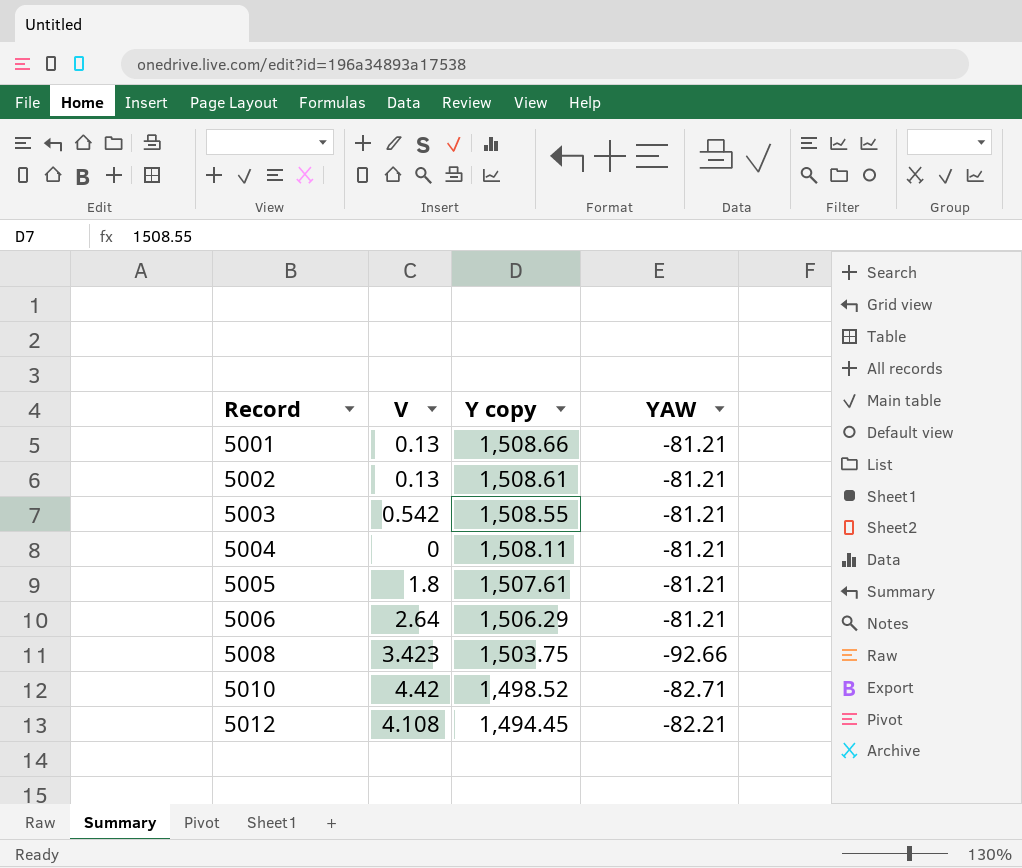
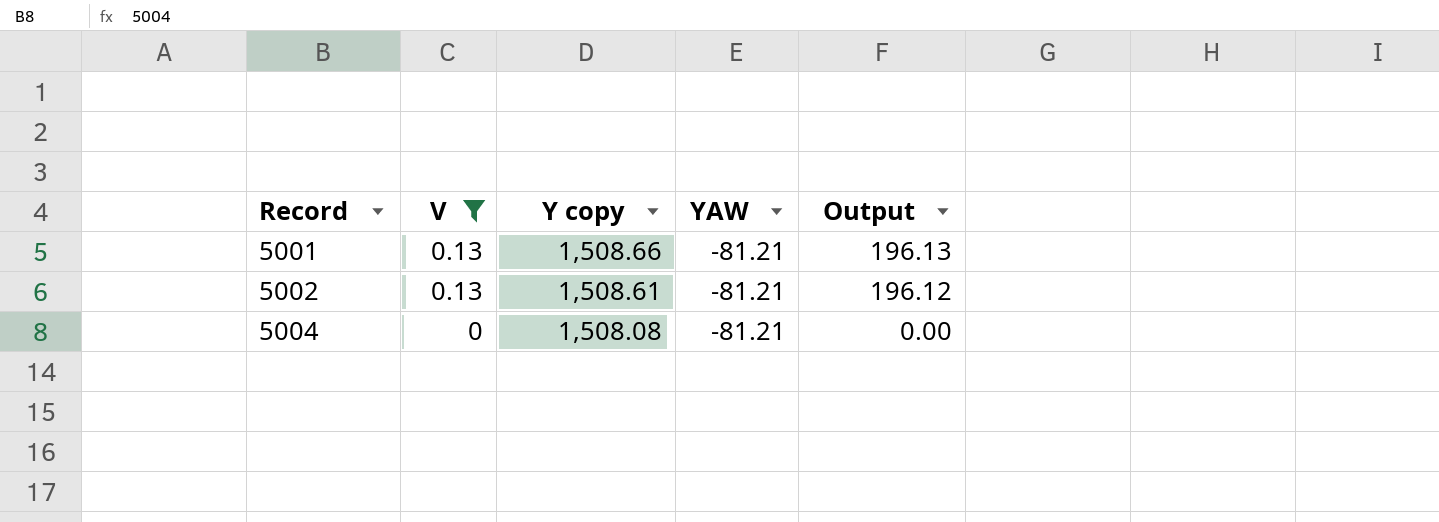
filter: none -> V <= 0.13
column Output | formula: none -> [V] * [Y copy]
5004 | Y copy: 1,508.11 -> 1,508.08

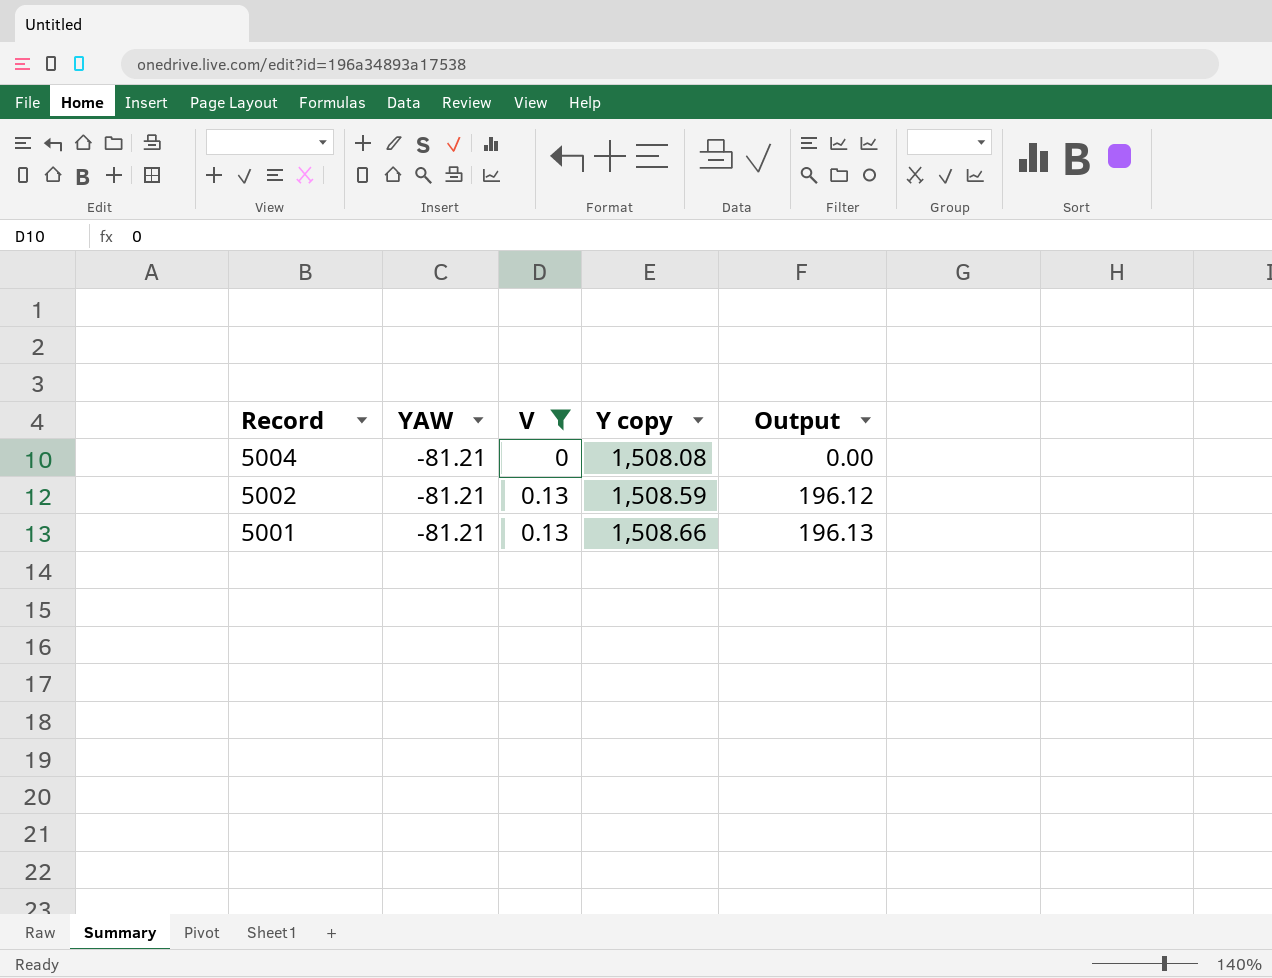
row order: Record ascending -> Record descending
column YAW | position: 4 -> 2
5002 | Y copy: 1,508.61 -> 1,508.59

